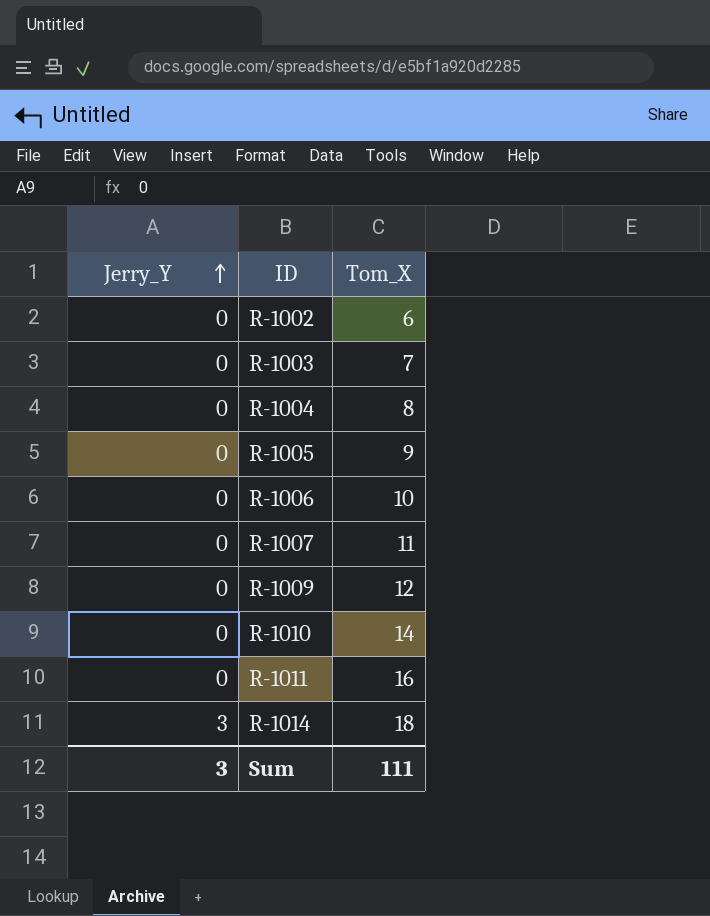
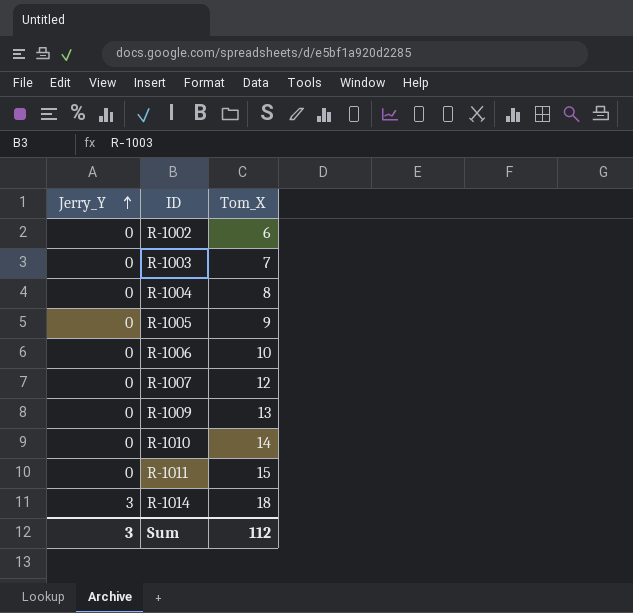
R-1007 | Tom_X: 11 -> 12
R-1009 | Tom_X: 12 -> 13
R-1011 | Tom_X: 16 -> 15
Sum | Tom_X: 111 -> 112

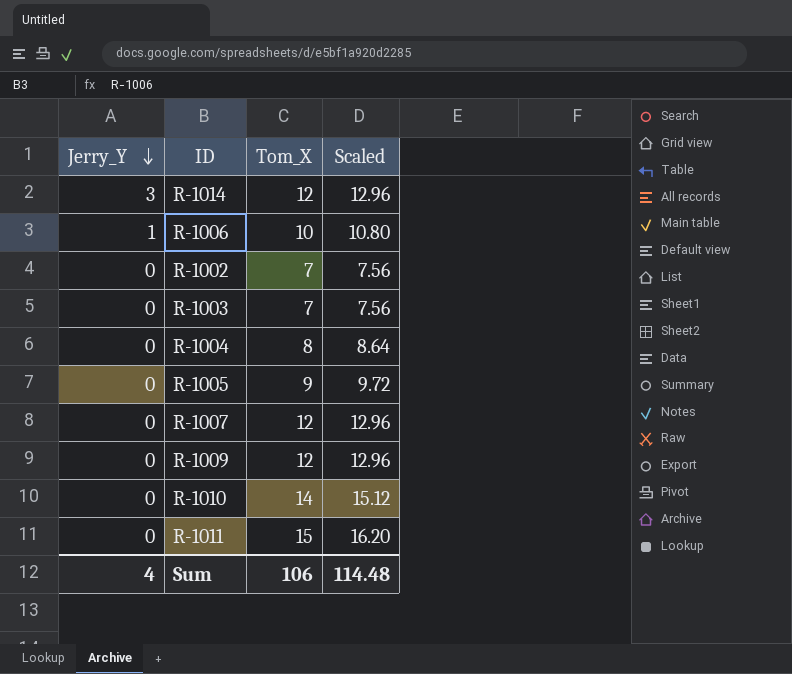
row order: Jerry_Y ascending -> Jerry_Y descending
column Scaled | formula: none -> [Tom_X] * 1.08
R-1014 | Tom_X: 18 -> 12
R-1006 | Jerry_Y: 0 -> 1
R-1002 | Tom_X: 6 -> 7
R-1009 | Tom_X: 13 -> 12
Sum | Jerry_Y: 3 -> 4
Sum | Tom_X: 112 -> 106

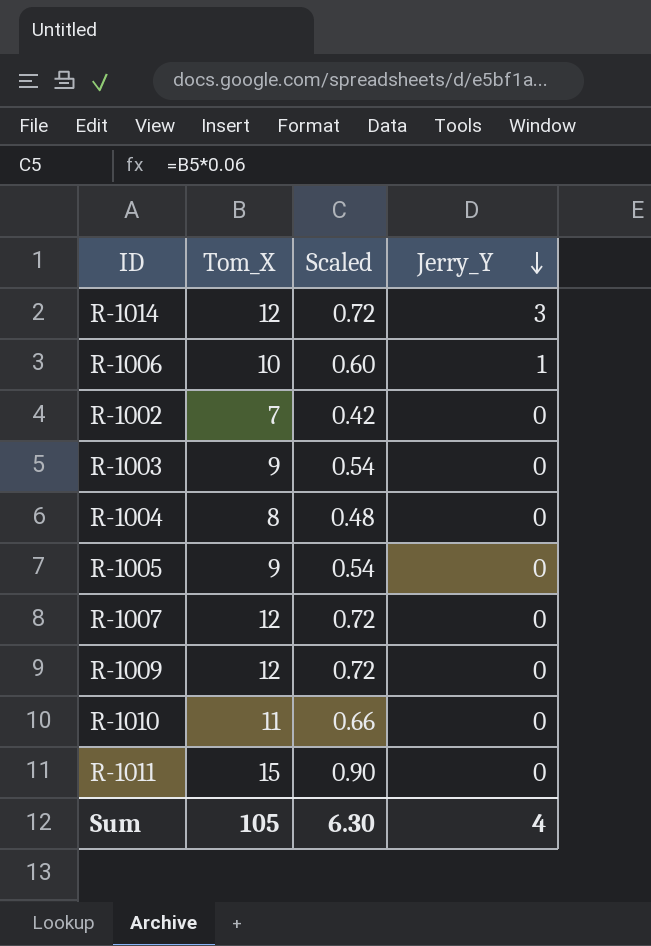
column Scaled | formula: [Tom_X] * 1.08 -> [Tom_X] * 0.06
column Jerry_Y | position: 1 -> 4
R-1003 | Tom_X: 7 -> 9
R-1010 | Tom_X: 14 -> 11
Sum | Tom_X: 106 -> 105
Sum | Scaled: 114.48 -> 6.30

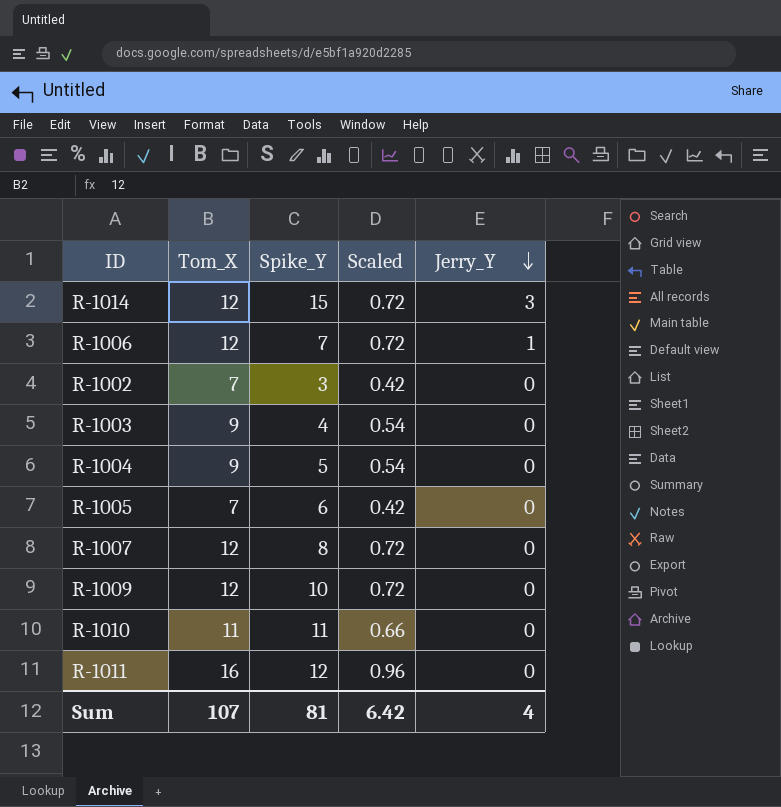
column Spike_Y | position: none -> 3
R-1006 | Tom_X: 10 -> 12
R-1006 | Scaled: 0.60 -> 0.72
R-1004 | Tom_X: 8 -> 9
R-1004 | Scaled: 0.48 -> 0.54
R-1005 | Tom_X: 9 -> 7
R-1005 | Scaled: 0.54 -> 0.42
R-1011 | Tom_X: 15 -> 16
R-1011 | Scaled: 0.90 -> 0.96
Sum | Tom_X: 105 -> 107
Sum | Scaled: 6.30 -> 6.42

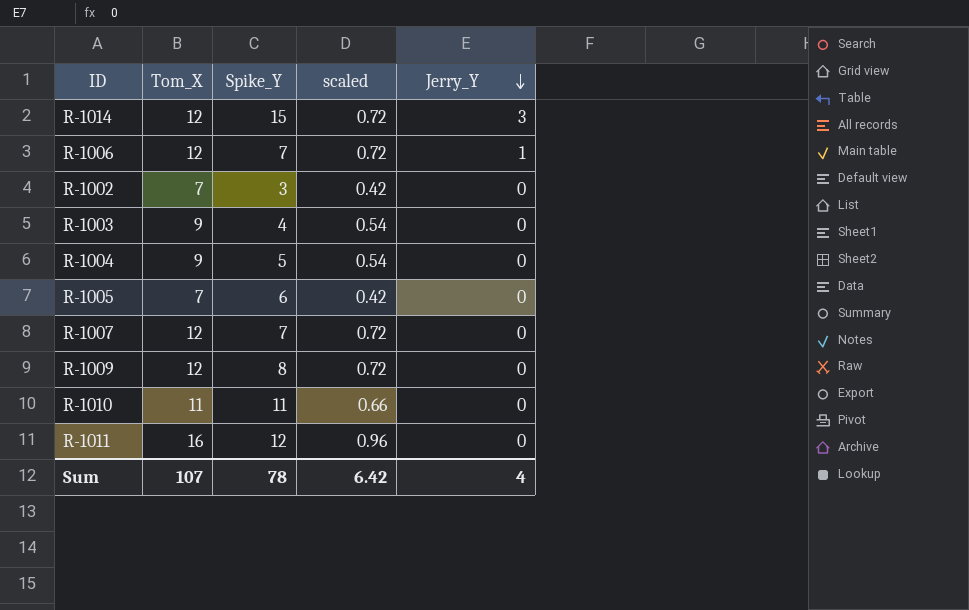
column name: Scaled -> scaled
R-1007 | Spike_Y: 8 -> 7
R-1009 | Spike_Y: 10 -> 8
Sum | Spike_Y: 81 -> 78

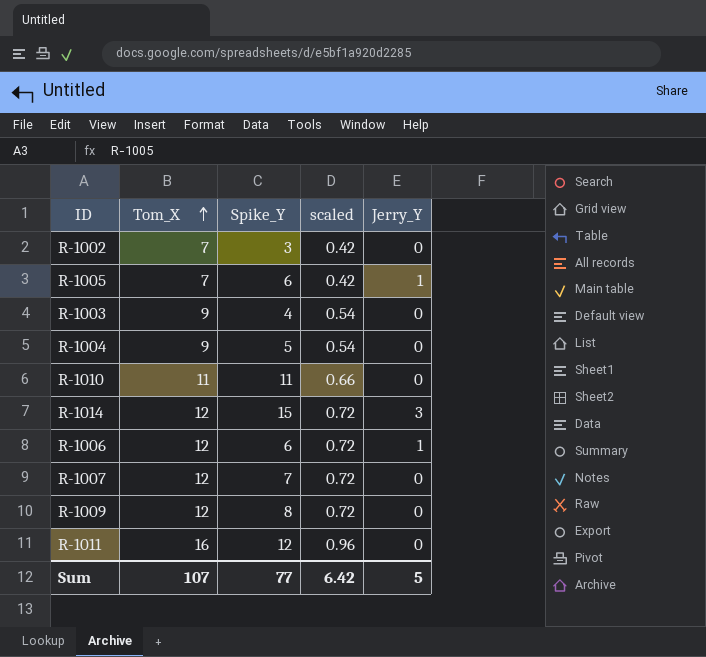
row order: Jerry_Y descending -> Tom_X ascending
R-1005 | Jerry_Y: 0 -> 1
R-1006 | Spike_Y: 7 -> 6
Sum | Spike_Y: 78 -> 77
Sum | Jerry_Y: 4 -> 5

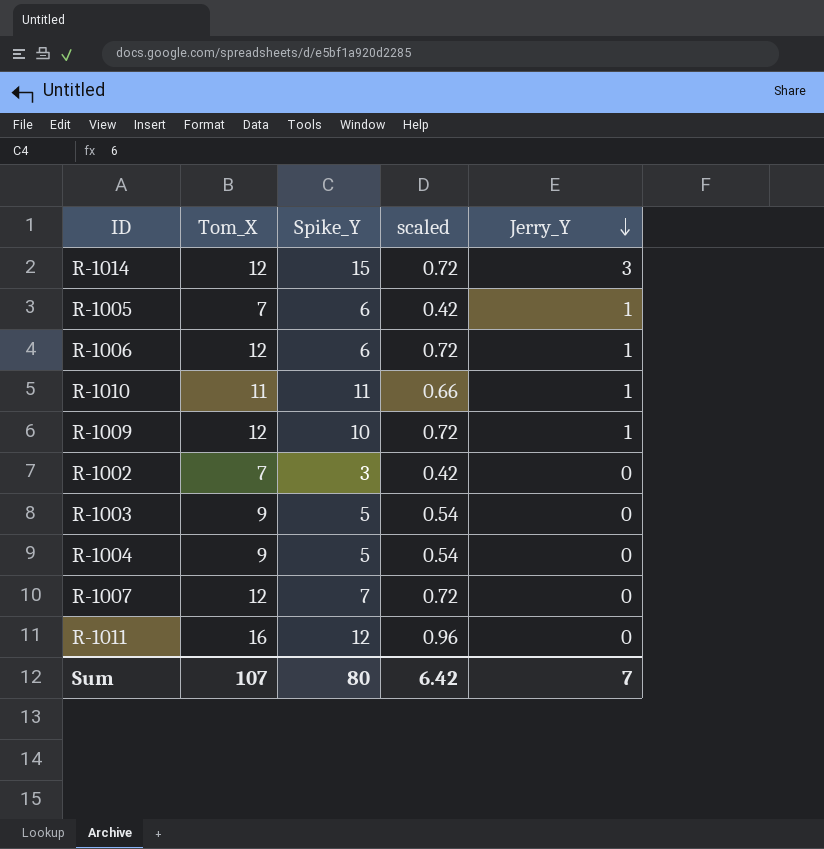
row order: Tom_X ascending -> Jerry_Y descending
R-1010 | Jerry_Y: 0 -> 1
R-1009 | Spike_Y: 8 -> 10
R-1009 | Jerry_Y: 0 -> 1
R-1003 | Spike_Y: 4 -> 5
Sum | Spike_Y: 77 -> 80
Sum | Jerry_Y: 5 -> 7

